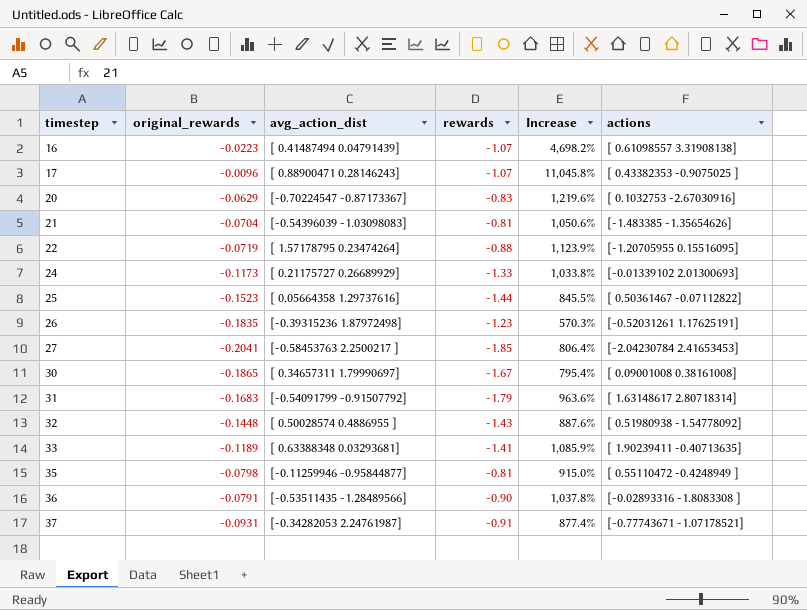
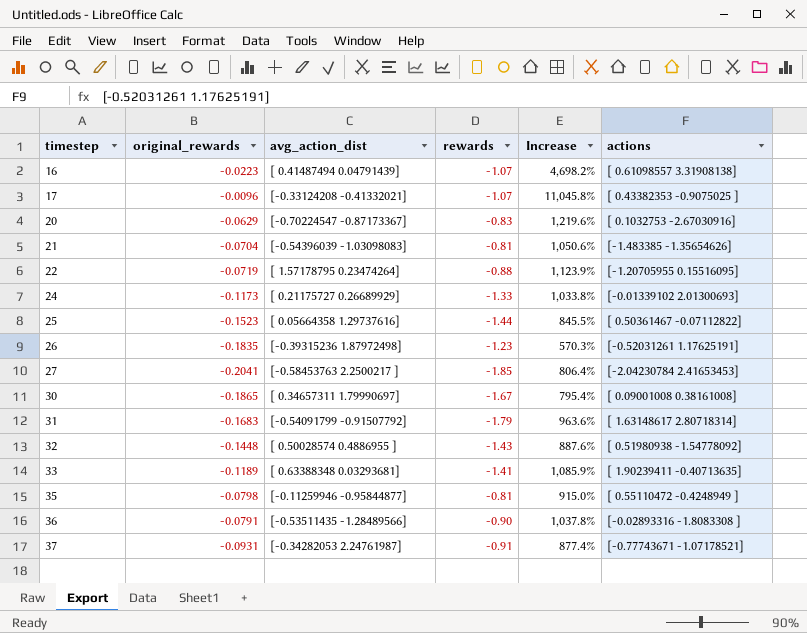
17 | avg_action_dist: [ 0.88900471 0.28146243] -> [-0.33124208 -0.41332021]

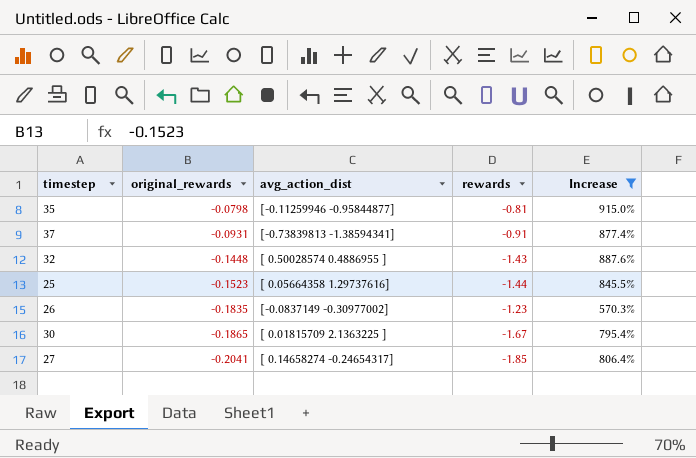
filter: none -> Increase <= 915.0%
row order: timestep ascending -> original_rewards descending
column actions | position: 6 -> none
37 | avg_action_dist: [-0.34282053 2.24761987] -> [-0.73839813 -1.38594341]
26 | avg_action_dist: [-0.39315236 1.87972498] -> [-0.0837149 -0.30977002]
30 | avg_action_dist: [ 0.34657311 1.79990697] -> [ 0.01815709 2.1363225 ]
27 | avg_action_dist: [-0.58453763 2.2500217 ] -> [ 0.14658274 -0.24654317]

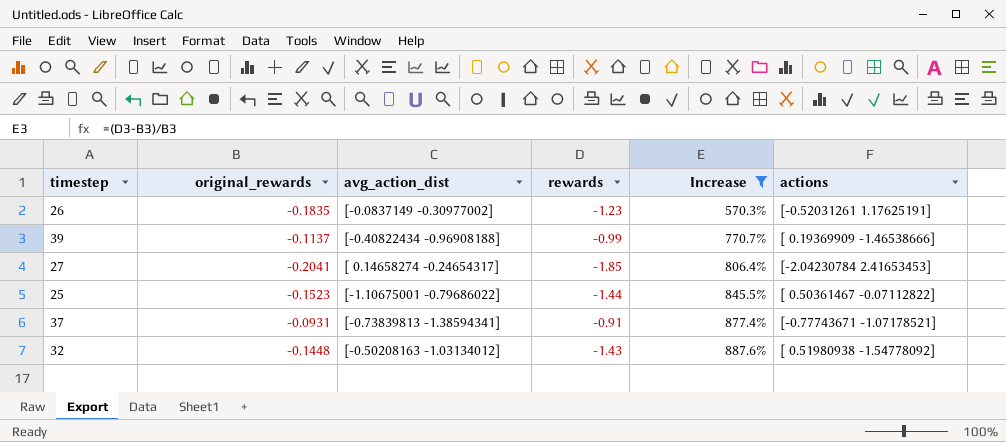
row order: original_rewards descending -> Increase ascending
column actions | position: none -> 6
row 35: -0.0798 | [-0.11259946 -0.95844877] | -0.81 | 915.0% -> none
row 30: -0.1865 | [ 0.01815709 2.1363225 ] | -1.67 | 795.4% -> none
row 39: none -> -0.1137 | [-0.40822434 -0.96908188] | -0.99 | 770.7% | [ 0.19369909 -1.46538666]
25 | avg_action_dist: [ 0.05664358 1.29737616] -> [-1.10675001 -0.79686022]
32 | avg_action_dist: [ 0.50028574 0.4886955 ] -> [-0.50208163 -1.03134012]

